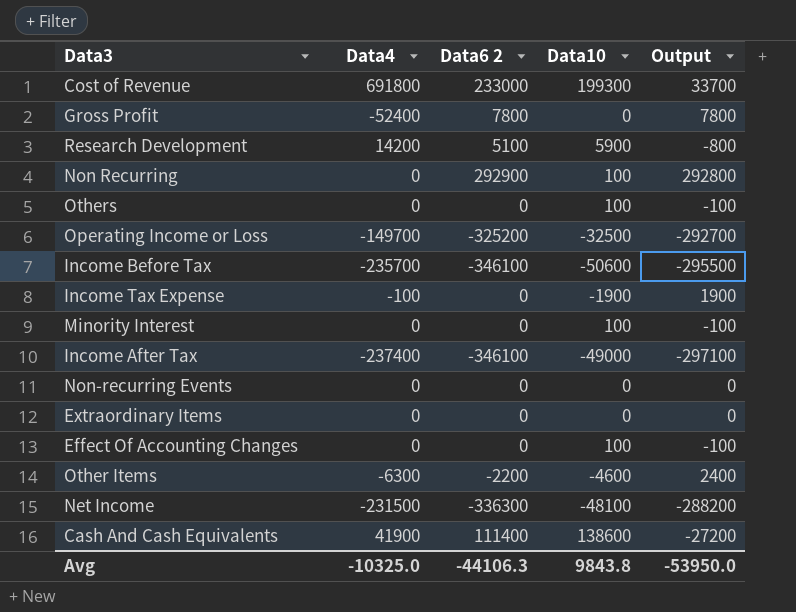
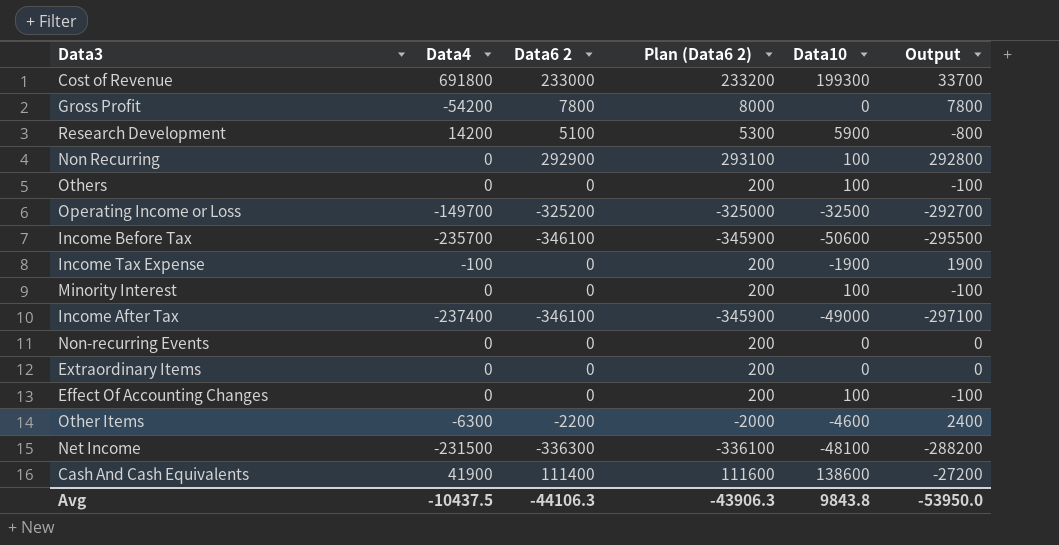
column Plan (Data6 2) | formula: none -> [Data6 2] + 200
Gross Profit | Data4: -52400 -> -54200
Avg | Data4: -10325.0 -> -10437.5

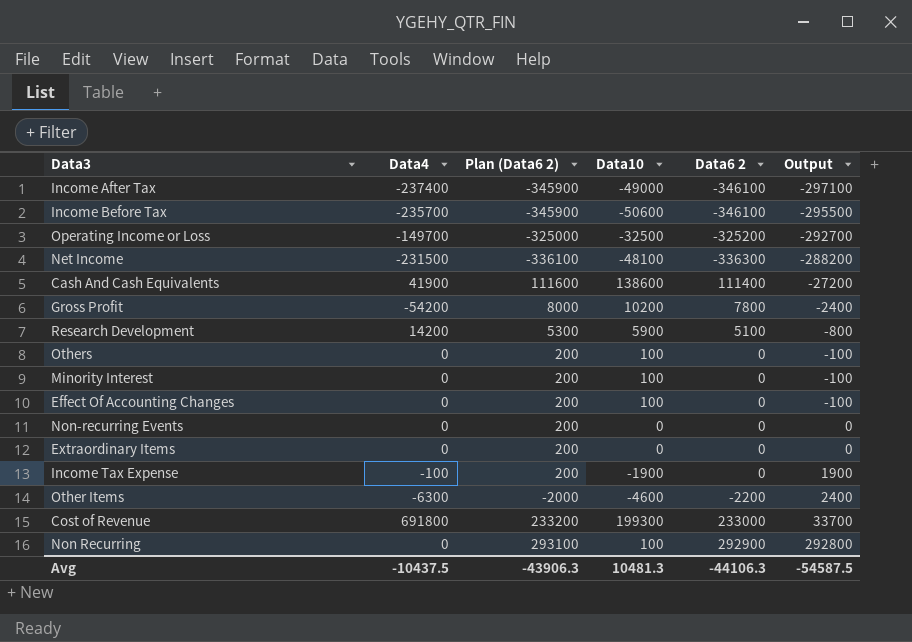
row order: none -> Output ascending
column Data6 2 | position: 3 -> 5
Gross Profit | Data10: 0 -> 10200
Gross Profit | Output: 7800 -> -2400
Avg | Data10: 9843.8 -> 10481.3
Avg | Output: -53950.0 -> -54587.5

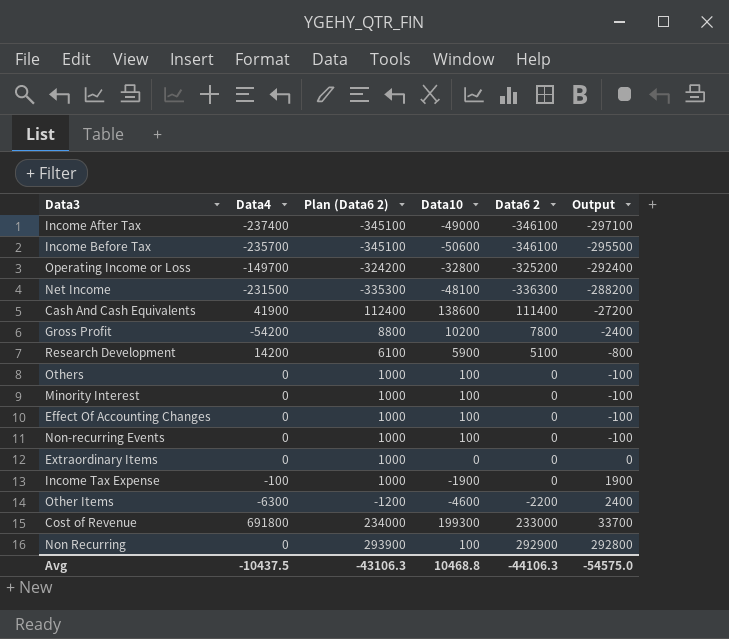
column Plan (Data6 2) | formula: [Data6 2] + 200 -> [Data6 2] + 1000
Operating Income or Loss | Data10: -32500 -> -32800
Operating Income or Loss | Output: -292700 -> -292400
Non-recurring Events | Data10: 0 -> 100
Non-recurring Events | Output: 0 -> -100
Avg | Plan (Data6 2): -43906.3 -> -43106.3
Avg | Data10: 10481.3 -> 10468.8
Avg | Output: -54587.5 -> -54575.0

